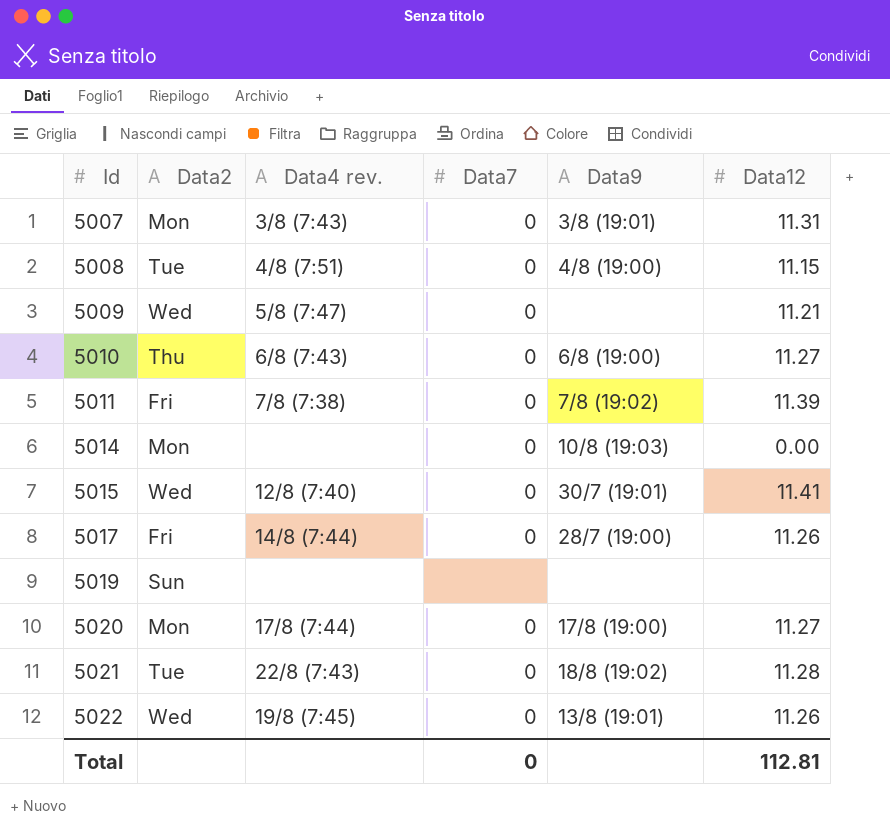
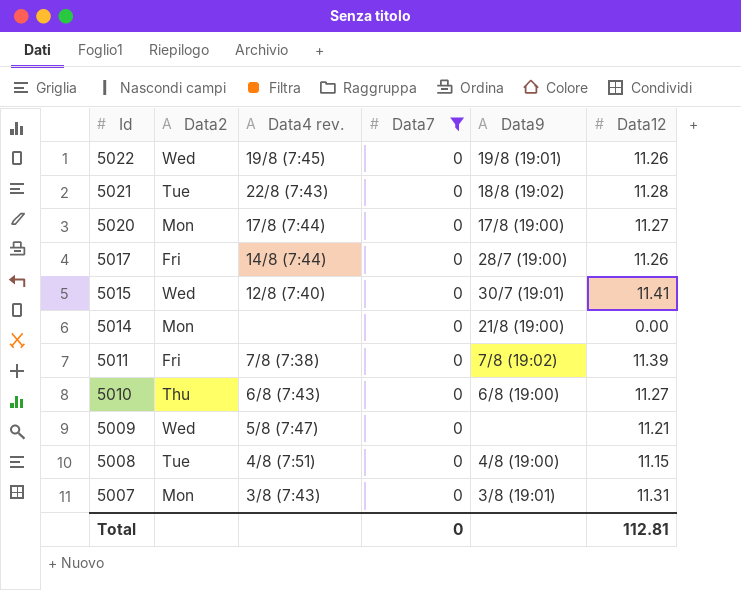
filter: none -> Data7 = 0
row order: Id ascending -> Id descending
5022 | Data9: 13/8 (19:01) -> 19/8 (19:01)
5014 | Data9: 10/8 (19:03) -> 21/8 (19:00)

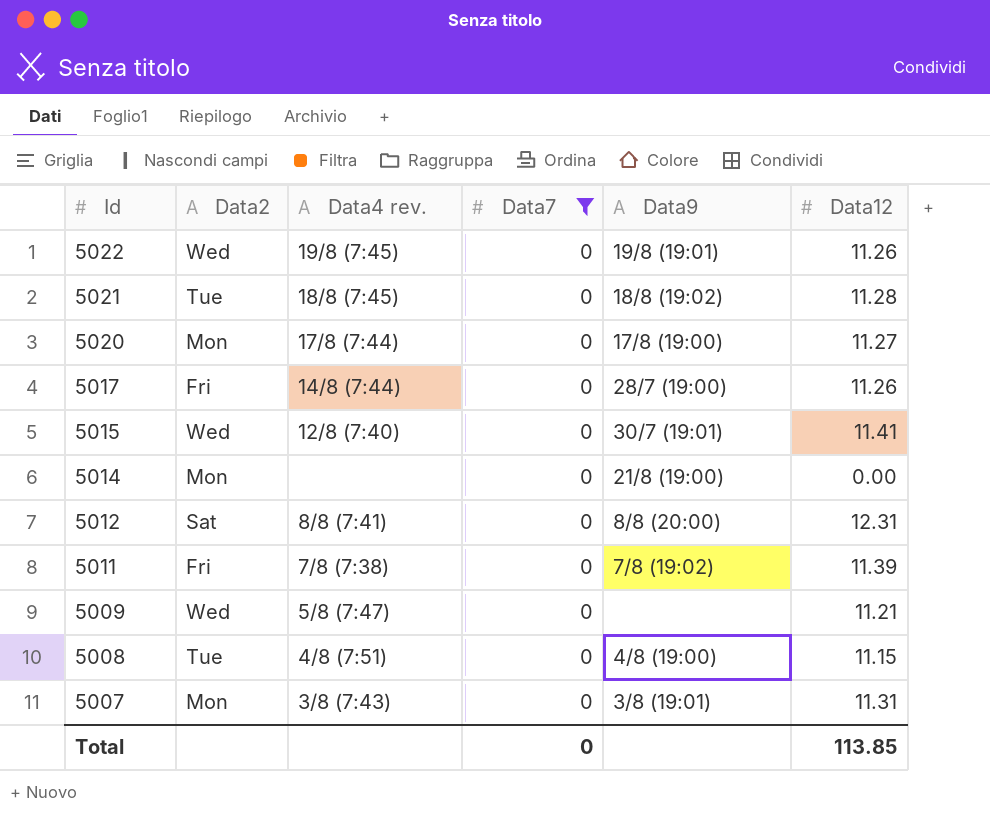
row 5010: Thu | 6/8 (7:43) | 0 | 6/8 (19:00) | 11.27 -> none
5021 | Data4 rev.: 22/8 (7:43) -> 18/8 (7:45)
row 5012: none -> Sat | 8/8 (7:41) | 0 | 8/8 (20:00) | 12.31
Total | Data12: 112.81 -> 113.85

